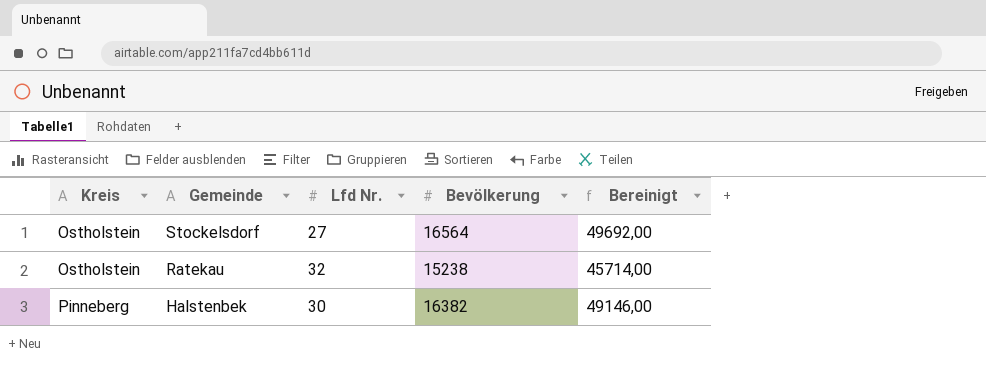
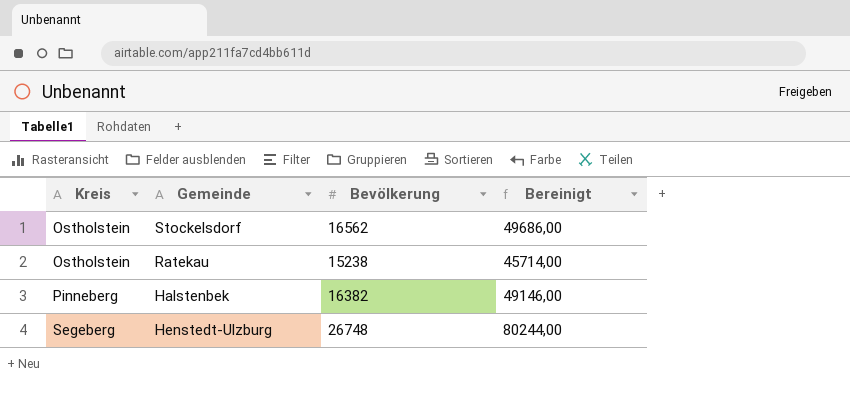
column Lfd Nr. | position: 3 -> none
Stockelsdorf | Bevölkerung: 16564 -> 16562
Stockelsdorf | Bereinigt: 49692,00 -> 49686,00
row Henstedt-Ulzburg: none -> Segeberg | 26748 | 80244,00

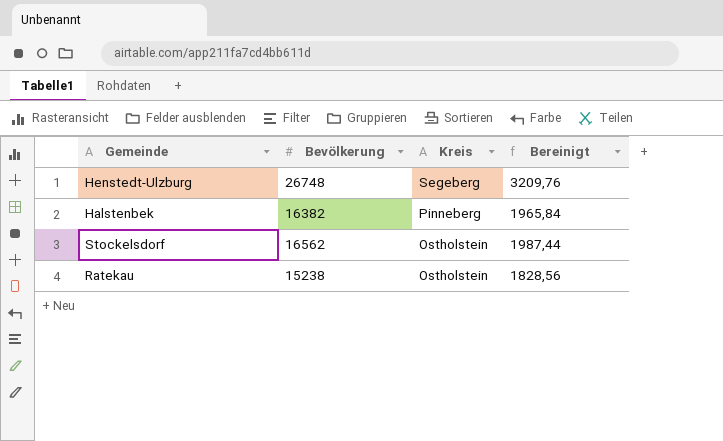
row order: Kreis ascending -> Kreis descending
column Kreis | position: 1 -> 3
column Bereinigt | formula: [Bevölkerung] * 3 -> [Bevölkerung] * 0,12

